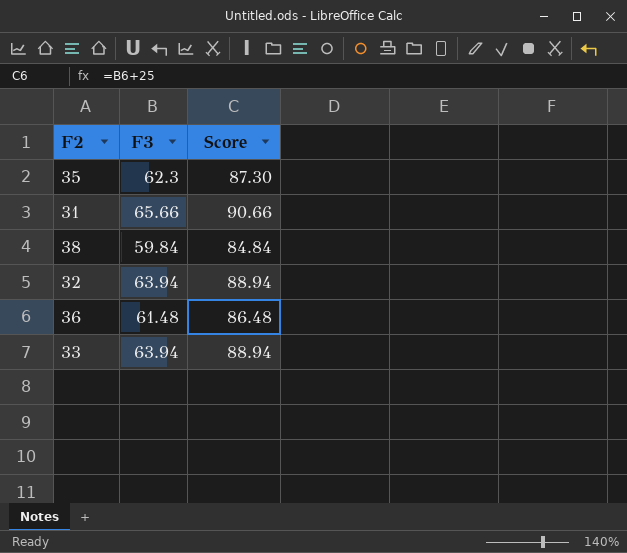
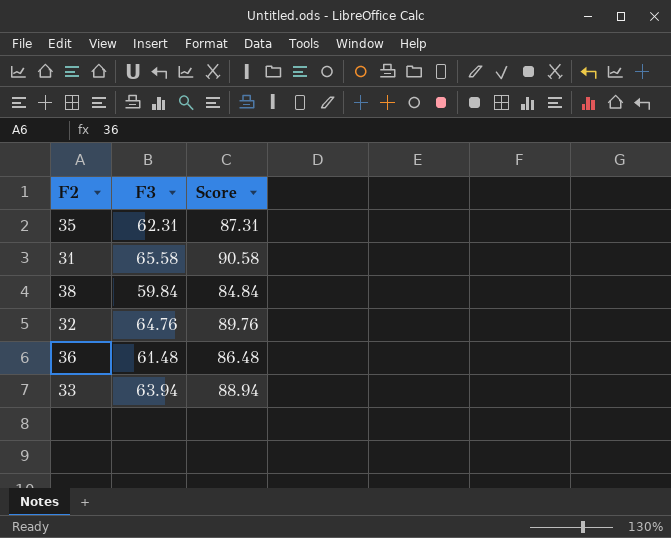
35 | F3: 62.3 -> 62.31
35 | Score: 87.30 -> 87.31
31 | F3: 65.66 -> 65.58
31 | Score: 90.66 -> 90.58
32 | F3: 63.94 -> 64.76
32 | Score: 88.94 -> 89.76

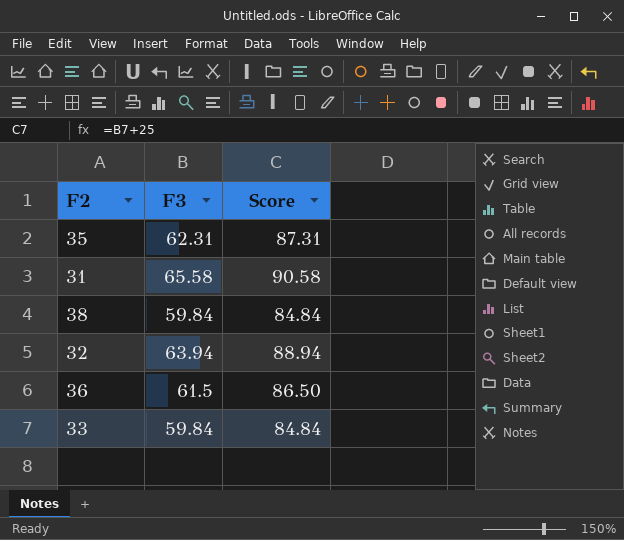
32 | F3: 64.76 -> 63.94
32 | Score: 89.76 -> 88.94
36 | F3: 61.48 -> 61.5
36 | Score: 86.48 -> 86.50
33 | F3: 63.94 -> 59.84
33 | Score: 88.94 -> 84.84

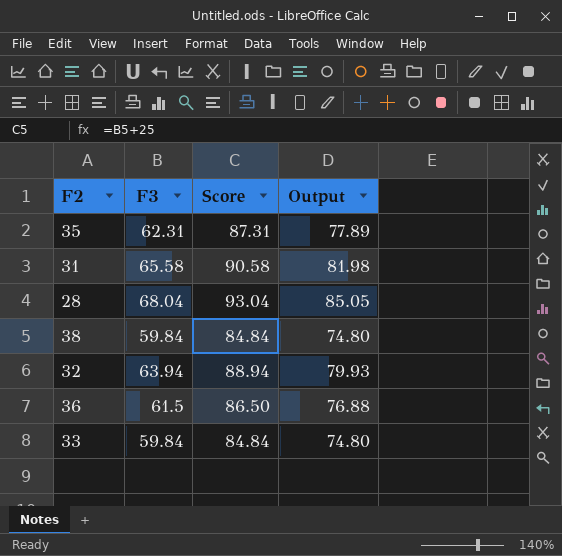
column Output | formula: none -> [F3] * 1.25
row 28: none -> 68.04 | 93.04 | 85.05

